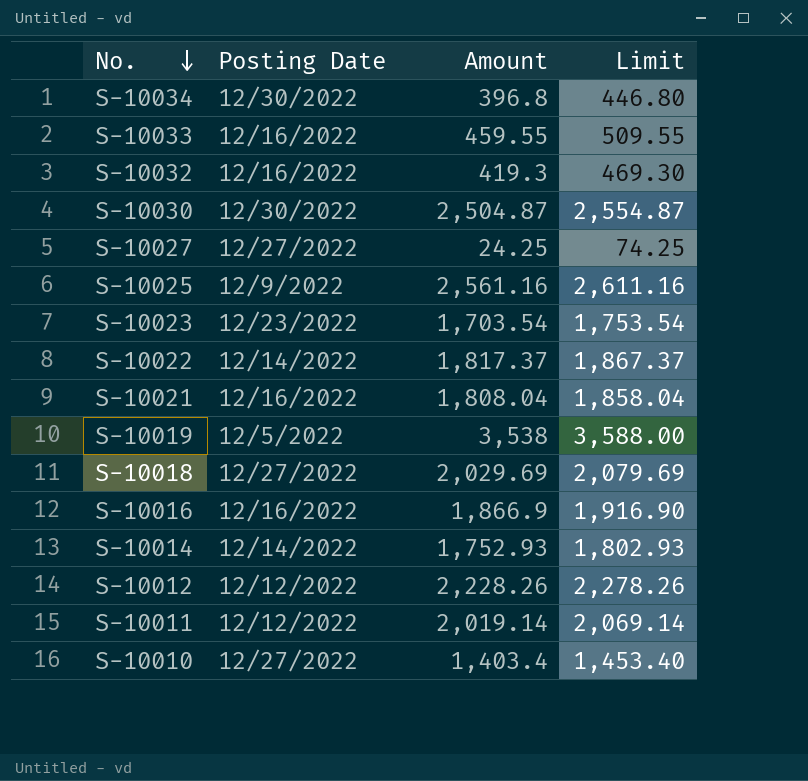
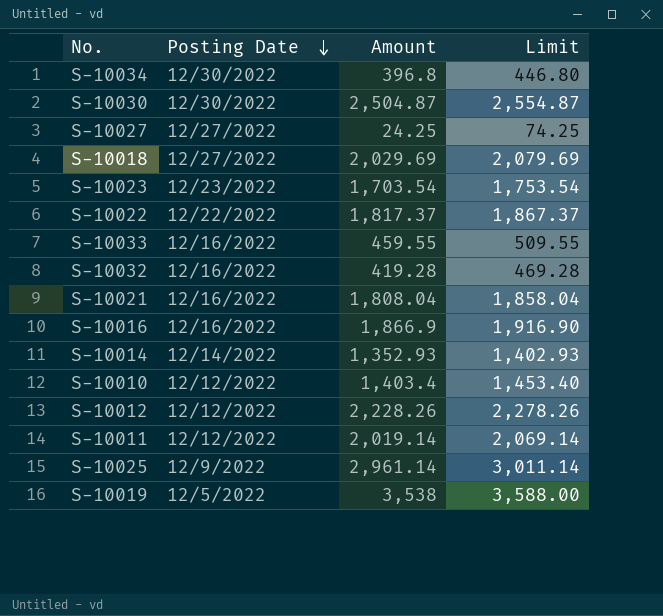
row order: No. descending -> Posting Date descending
S-10022 | Posting Date: 12/14/2022 -> 12/22/2022
S-10032 | Amount: 419.3 -> 419.28
S-10032 | Limit: 469.30 -> 469.28
S-10014 | Amount: 1,752.93 -> 1,352.93
S-10014 | Limit: 1,802.93 -> 1,402.93
S-10010 | Posting Date: 12/27/2022 -> 12/12/2022
S-10025 | Amount: 2,561.16 -> 2,961.14
S-10025 | Limit: 2,611.16 -> 3,011.14

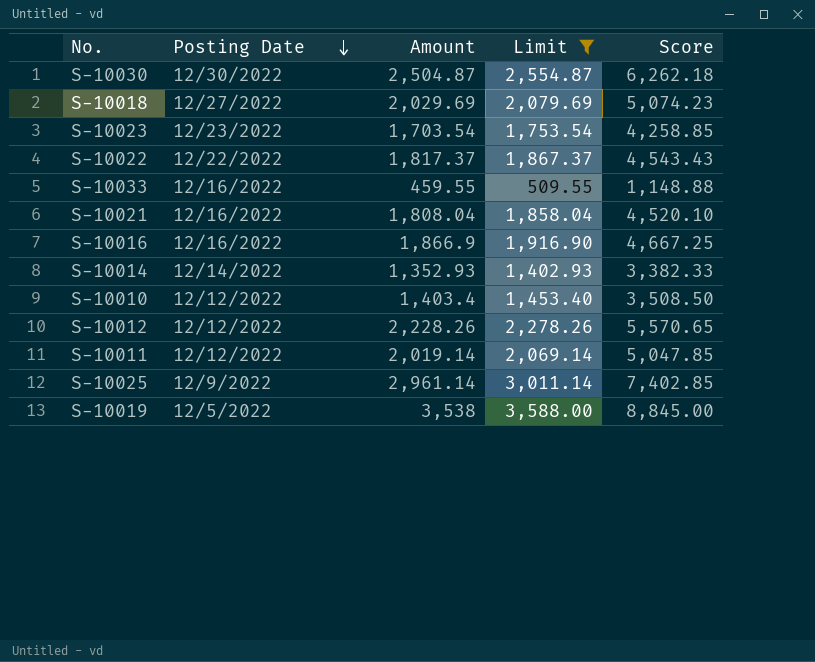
filter: none -> Limit >= 509.55
column Score | formula: none -> [Amount] * 2.5

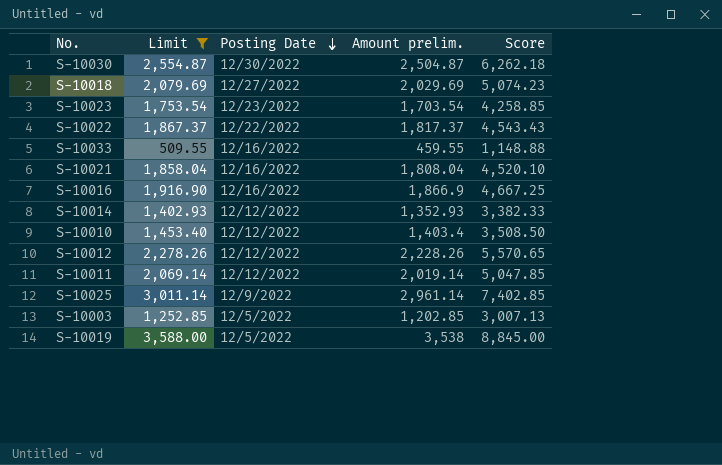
column Limit | position: 4 -> 2
column name: Amount -> Amount prelim.
S-10014 | Posting Date: 12/14/2022 -> 12/12/2022
row S-10003: none -> 1,252.85 | 12/5/2022 | 1,202.85 | 3,007.13

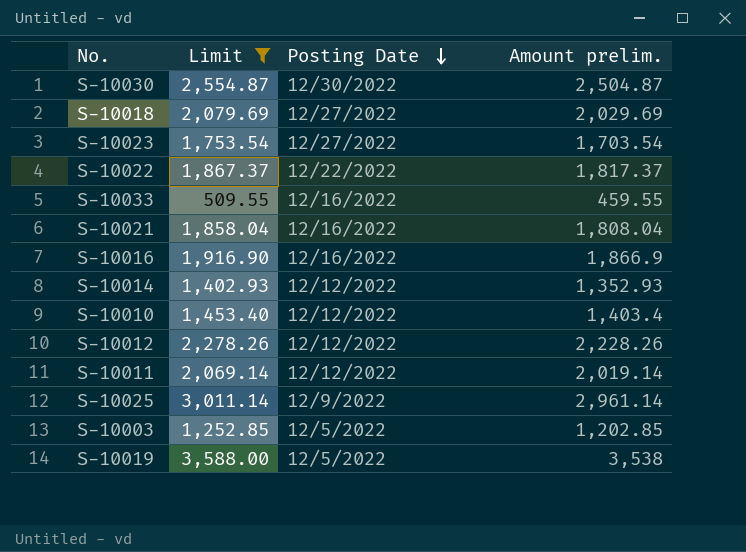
column Score | formula: [Amount prelim.] * 2.5 -> none
S-10023 | Posting Date: 12/23/2022 -> 12/27/2022

